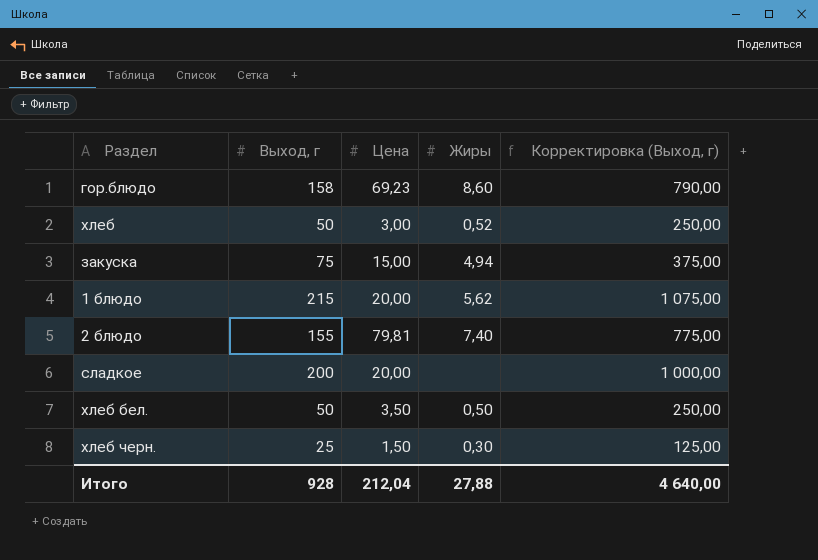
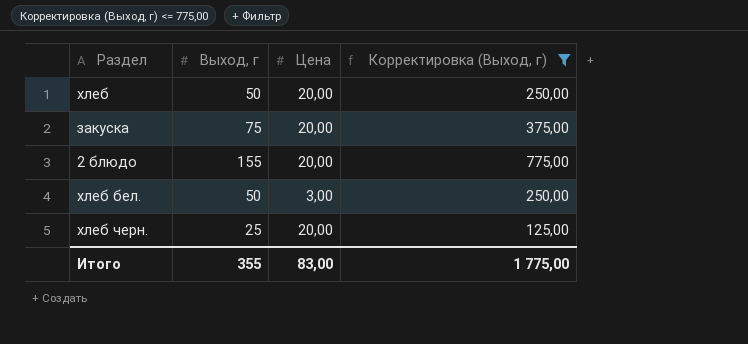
filter: none -> Корректировка (Выход, г) <= 775,00
column Жиры | position: 4 -> none
хлеб | Цена: 3,00 -> 20,00
закуска | Цена: 15,00 -> 20,00
2 блюдо | Цена: 79,81 -> 20,00
хлеб бел. | Цена: 3,50 -> 3,00
хлеб черн. | Цена: 1,50 -> 20,00
Итого | Выход, г: 928 -> 355
Итого | Цена: 212,04 -> 83,00
Итого | Корректировка (Выход, г): 4 640,00 -> 1 775,00

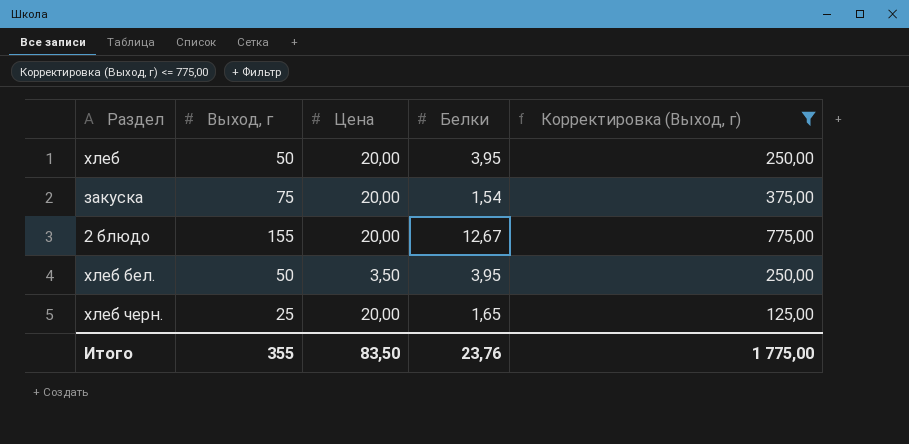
column Белки | position: none -> 4
хлеб бел. | Цена: 3,00 -> 3,50
Итого | Цена: 83,00 -> 83,50

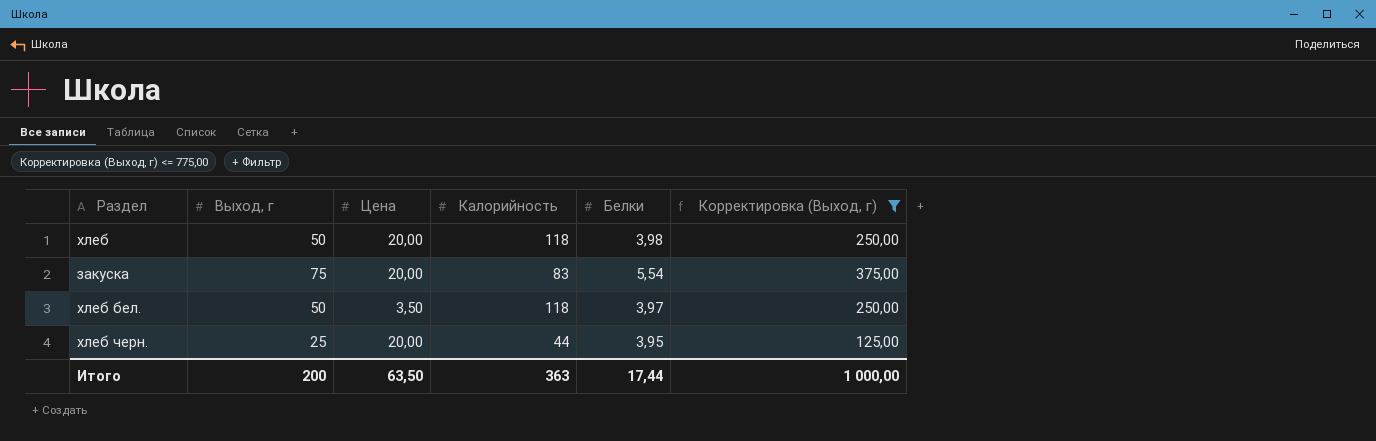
column Калорийность | position: none -> 4
row 2 блюдо: 155 | 20,00 | 12,67 | 775,00 -> none
хлеб | Белки: 3,95 -> 3,98
закуска | Белки: 1,54 -> 5,54
хлеб бел. | Белки: 3,95 -> 3,97
хлеб черн. | Белки: 1,65 -> 3,95
Итого | Выход, г: 355 -> 200
Итого | Цена: 83,50 -> 63,50
Итого | Белки: 23,76 -> 17,44
Итого | Корректировка (Выход, г): 1 775,00 -> 1 000,00

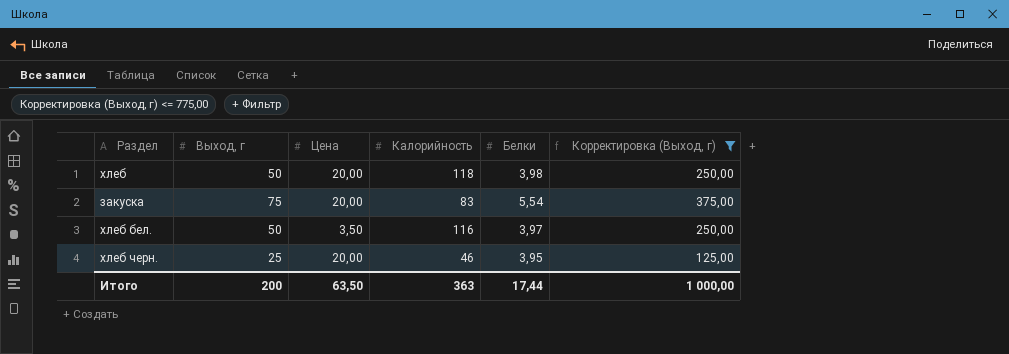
хлеб бел. | Калорийность: 118 -> 116
хлеб черн. | Калорийность: 44 -> 46

